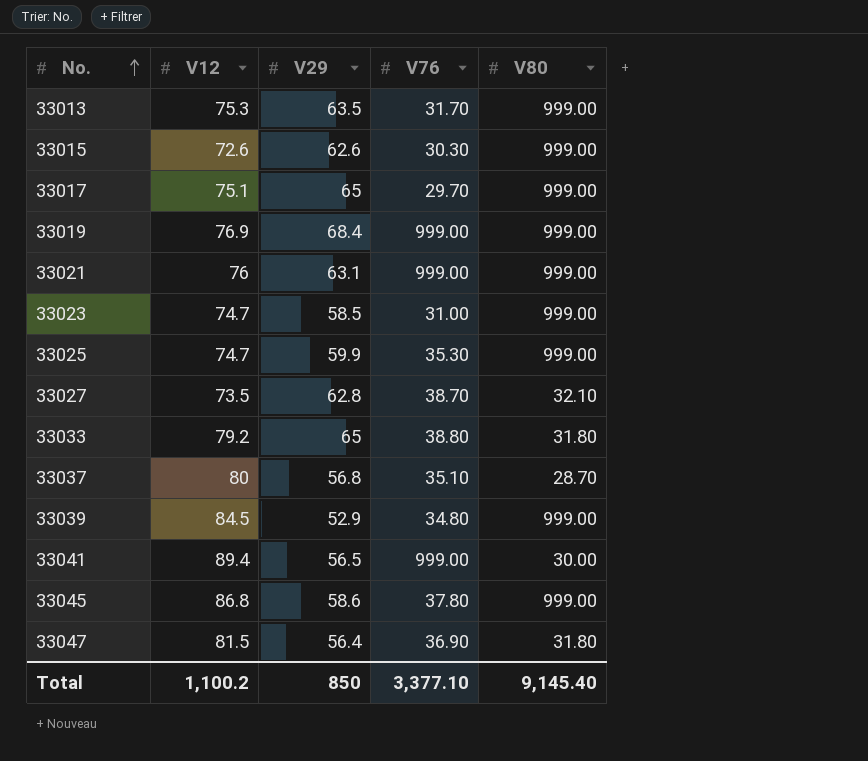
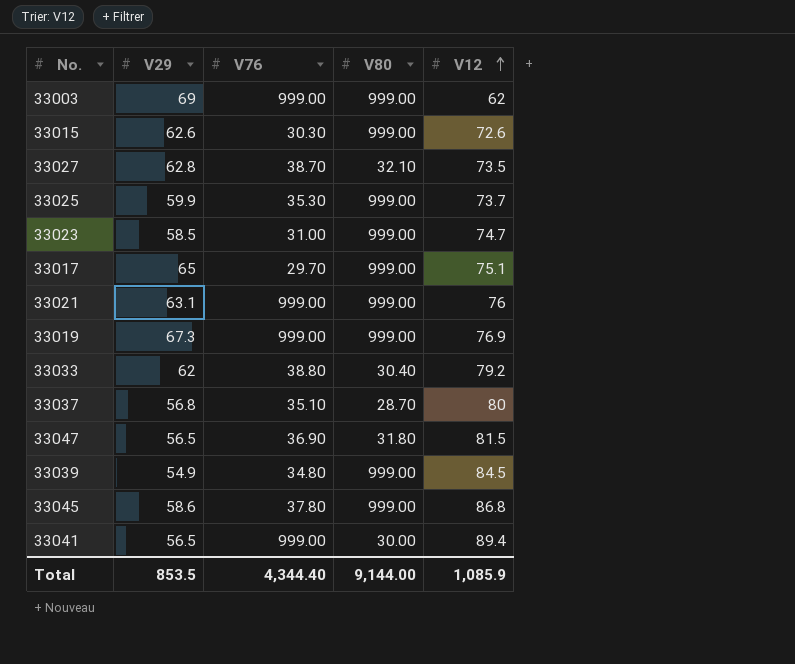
row order: No. ascending -> V12 ascending
column V12 | position: 2 -> 5
row 33013: 75.3 | 63.5 | 31.70 | 999.00 -> none
row 33003: none -> 69 | 999.00 | 999.00 | 62
33025 | V12: 74.7 -> 73.7
33019 | V29: 68.4 -> 67.3
33033 | V29: 65 -> 62
33033 | V80: 31.80 -> 30.40
33047 | V29: 56.4 -> 56.5
33039 | V29: 52.9 -> 54.9
Total | V29: 850 -> 853.5
Total | V76: 3,377.10 -> 4,344.40
Total | V80: 9,145.40 -> 9,144.00
Total | V12: 1,100.2 -> 1,085.9

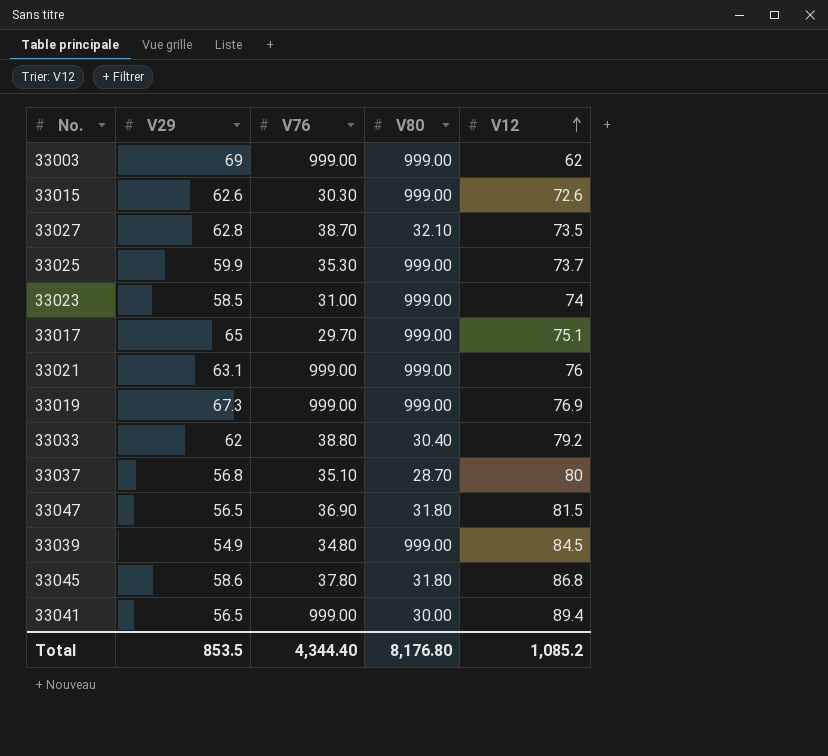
33023 | V12: 74.7 -> 74
33045 | V80: 999.00 -> 31.80
Total | V80: 9,144.00 -> 8,176.80
Total | V12: 1,085.9 -> 1,085.2

